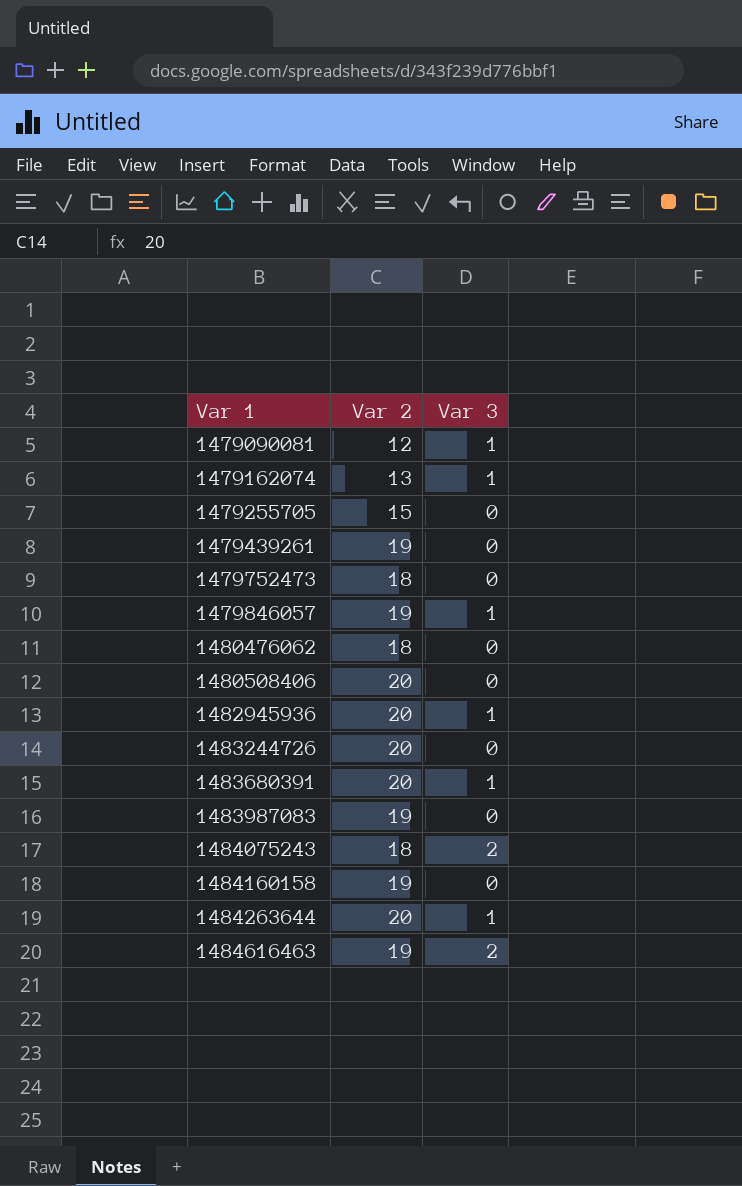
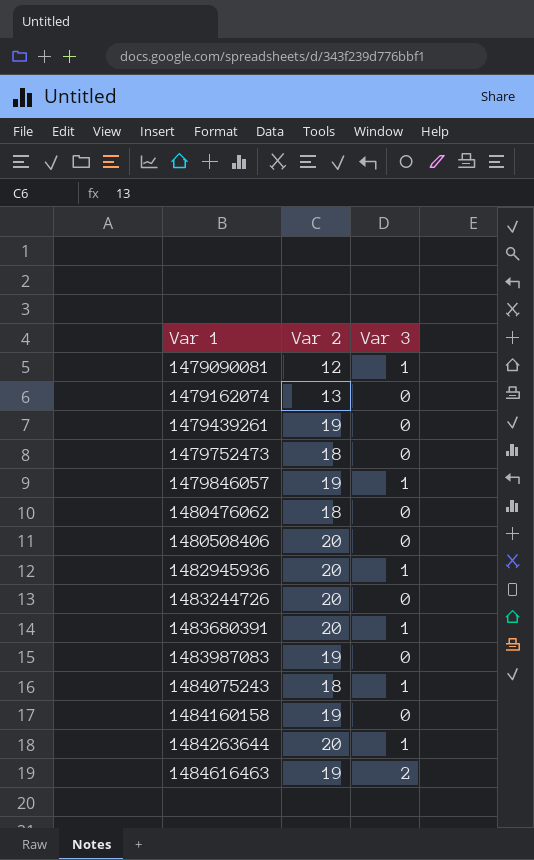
row 1479255705: 15 | 0 -> none
1479162074 | Var 3: 1 -> 0
1484075243 | Var 3: 2 -> 1

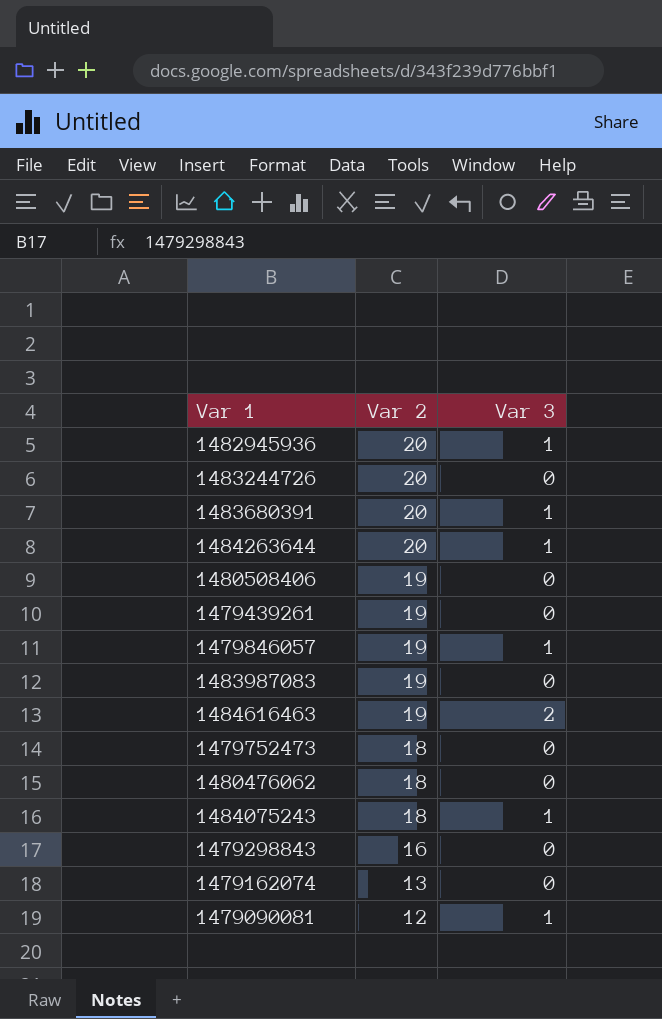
row order: Var 1 ascending -> Var 2 descending
row 1484160158: 19 | 0 -> none
1480508406 | Var 2: 20 -> 19
row 1479298843: none -> 16 | 0

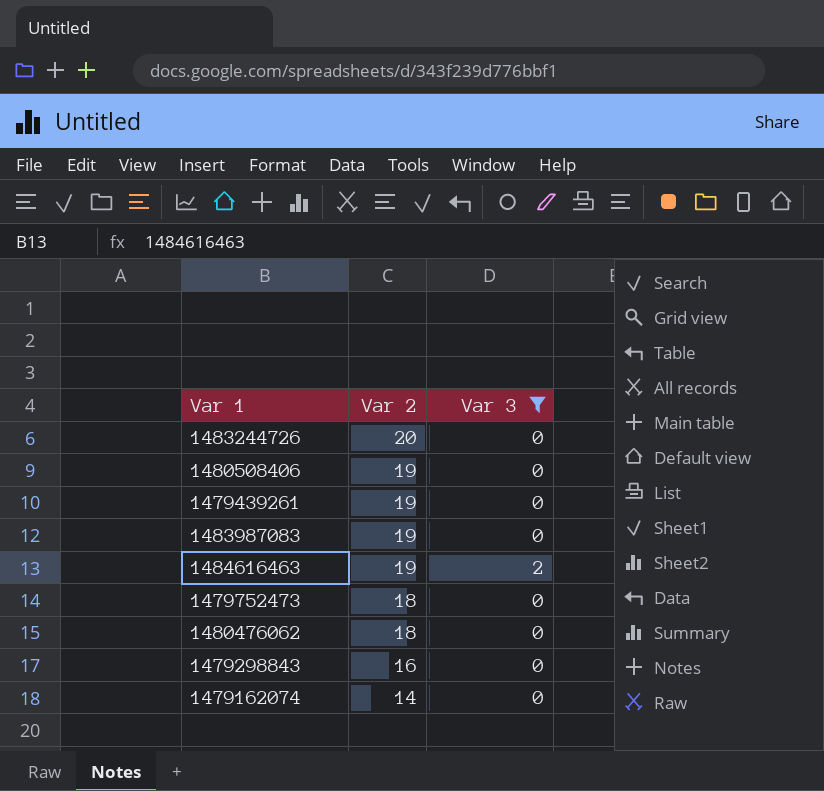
filter: none -> Var 3 != 1
1479162074 | Var 2: 13 -> 14

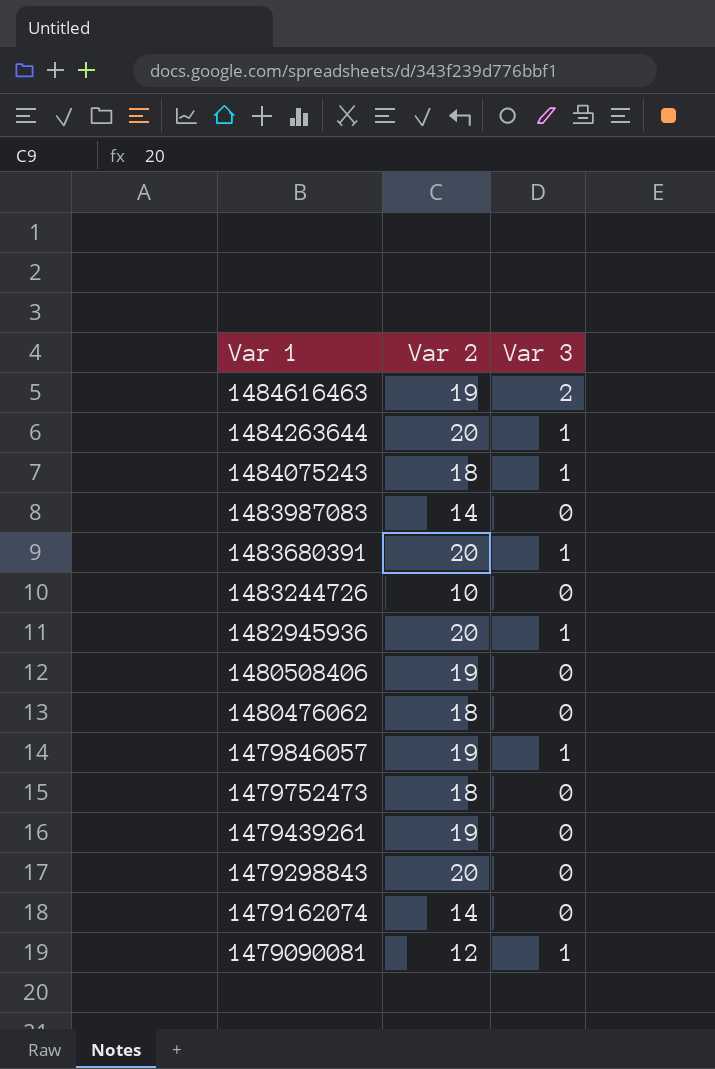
filter: Var 3 != 1 -> none
row order: Var 2 descending -> Var 1 descending
1483987083 | Var 2: 19 -> 14
1483244726 | Var 2: 20 -> 10
1479298843 | Var 2: 16 -> 20

